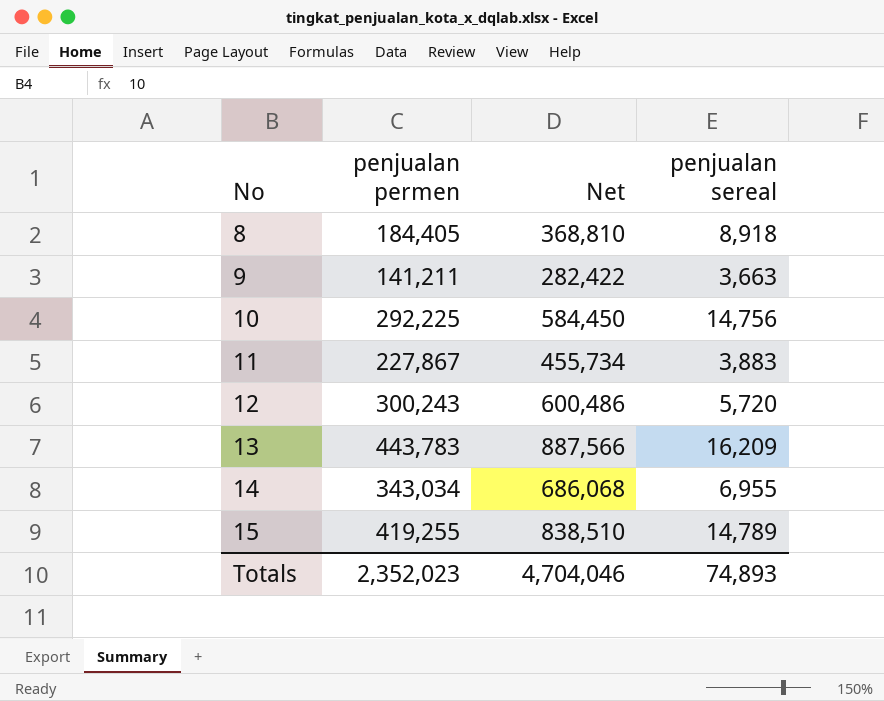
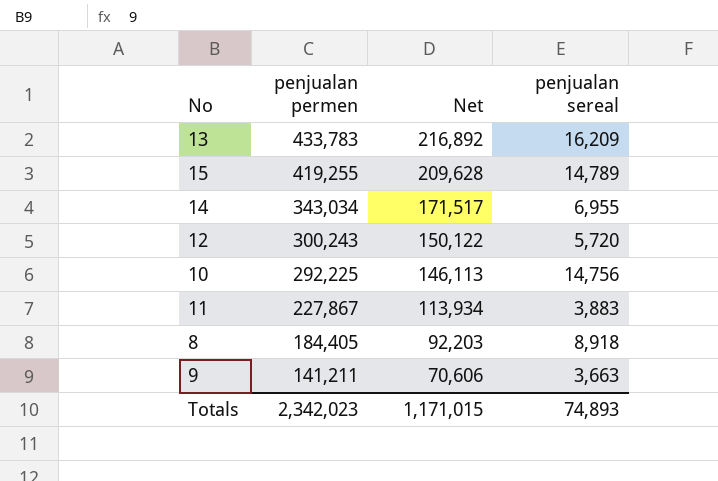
row order: No ascending -> penjualan permen descending
column Net | formula: [penjualan permen] * 2 -> [penjualan permen] * 0.5
13 | penjualan permen: 443,783 -> 433,783
Totals | penjualan permen: 2,352,023 -> 2,342,023
Totals | Net: 4,704,046 -> 1,171,015

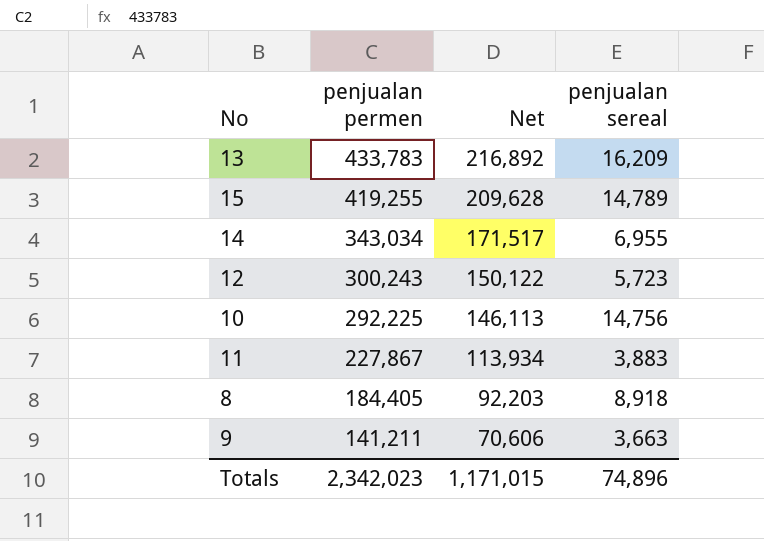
12 | penjualan sereal: 5,720 -> 5,723
Totals | penjualan sereal: 74,893 -> 74,896

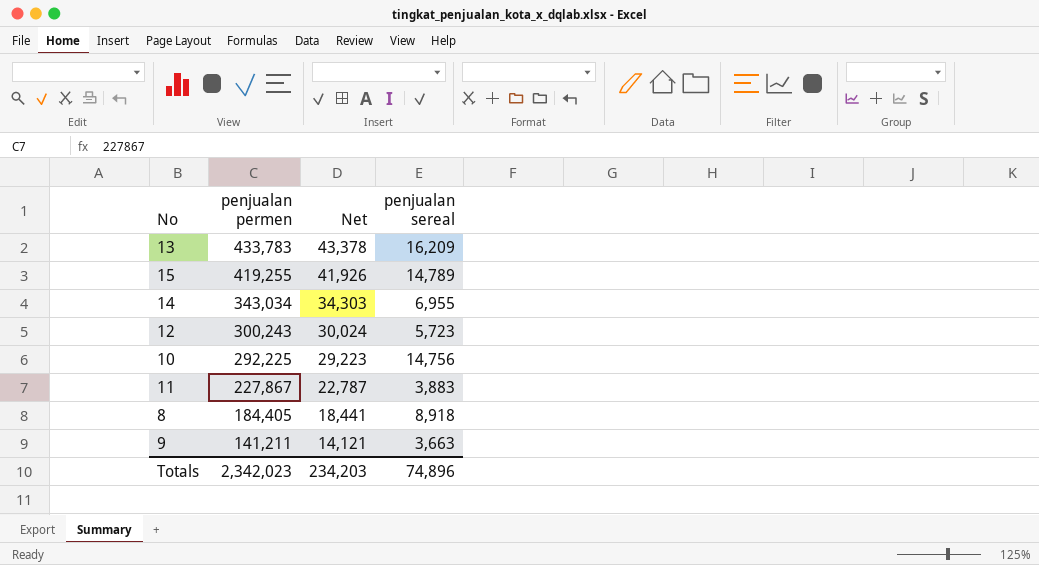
column Net | formula: [penjualan permen] * 0.5 -> [penjualan permen] * 0.1
Totals | Net: 1,171,015 -> 234,203

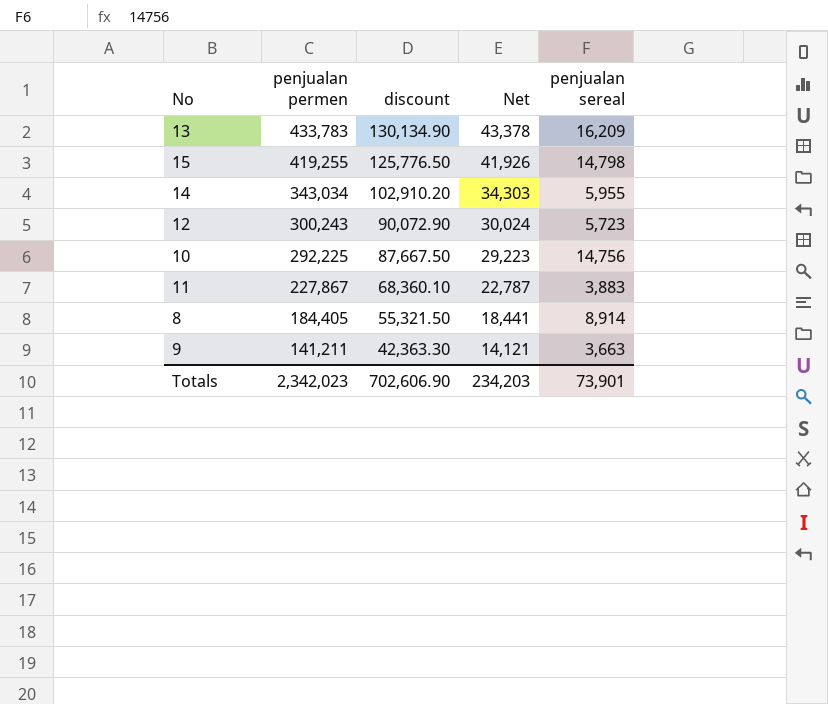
column discount | formula: none -> [penjualan permen] * 0.3
15 | penjualan sereal: 14,789 -> 14,798
14 | penjualan sereal: 6,955 -> 5,955
8 | penjualan sereal: 8,918 -> 8,914
Totals | penjualan sereal: 74,896 -> 73,901

